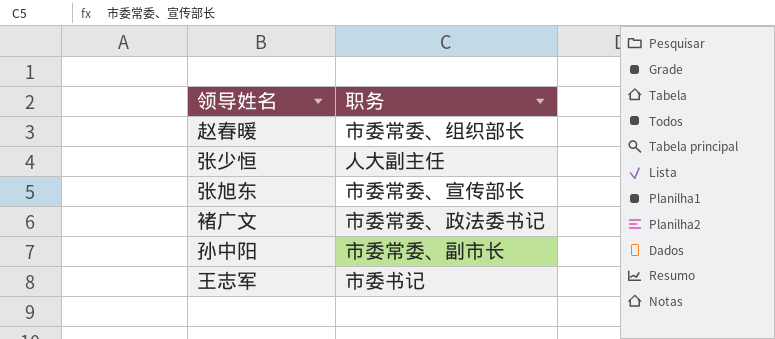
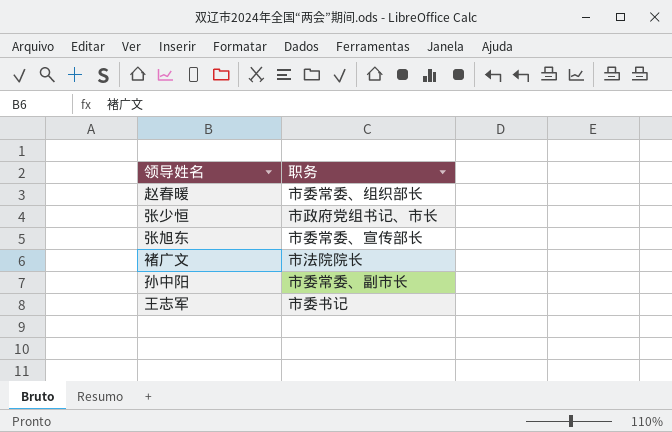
张少恒 | 职务: 人大副主任 -> 市政府党组书记、市长
褚广文 | 职务: 市委常委、政法委书记 -> 市法院院长

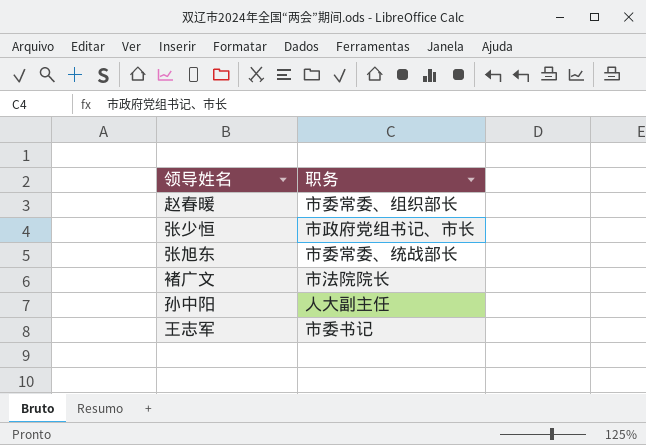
张旭东 | 职务: 市委常委、宣传部长 -> 市委常委、统战部长
孙中阳 | 职务: 市委常委、副市长 -> 人大副主任

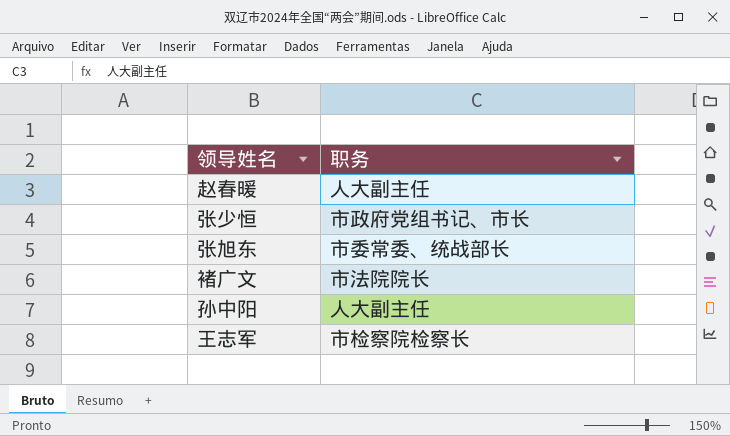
赵春暖 | 职务: 市委常委、组织部长 -> 人大副主任
王志军 | 职务: 市委书记 -> 市检察院检察长

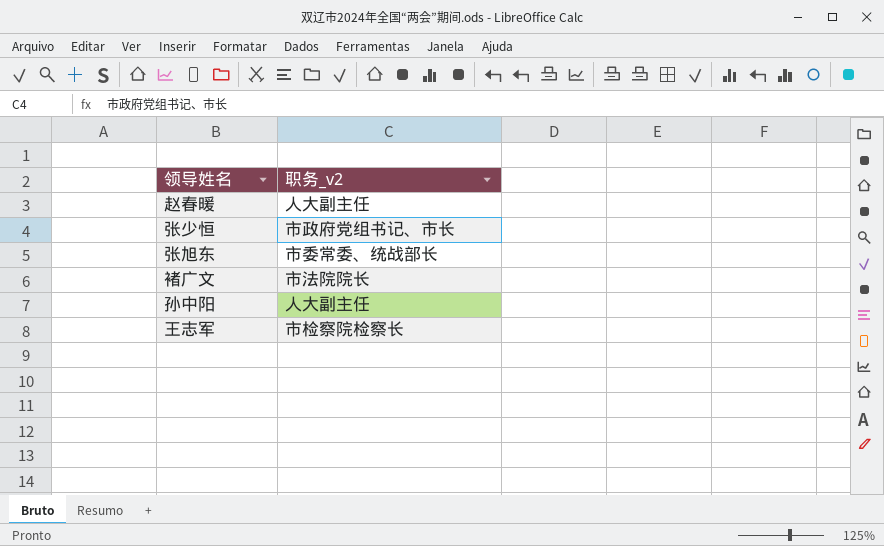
column name: 职务 -> 职务_v2

